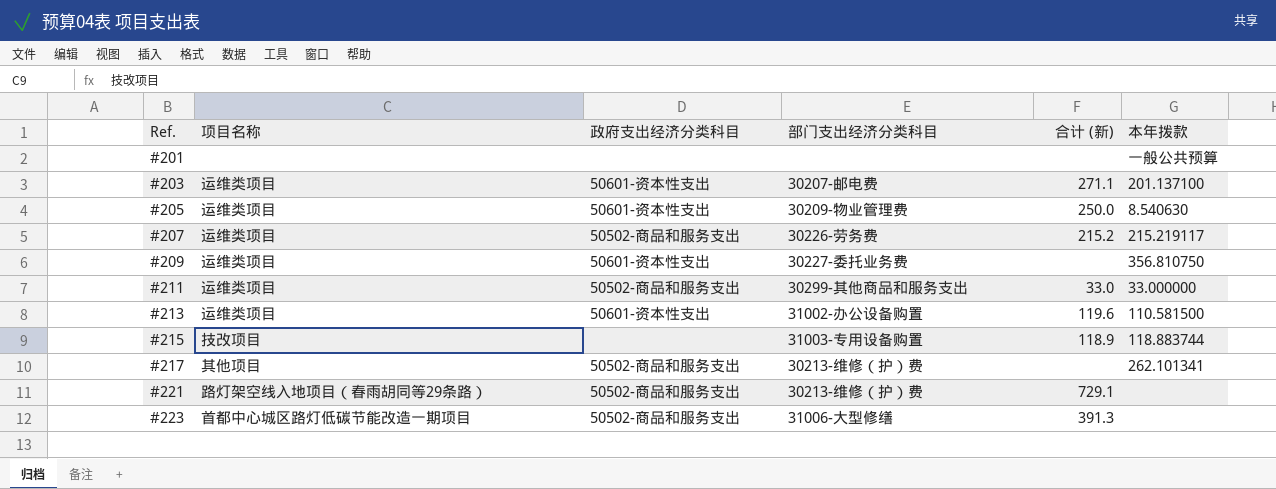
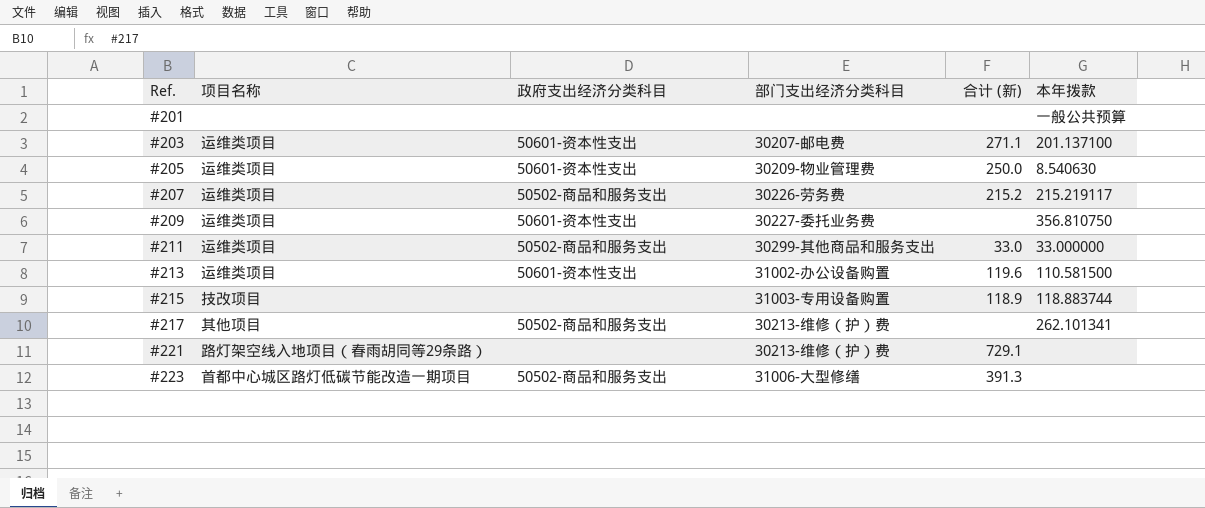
#221 | 政府支出经济分类科目: 50502-商品和服务支出 -> none

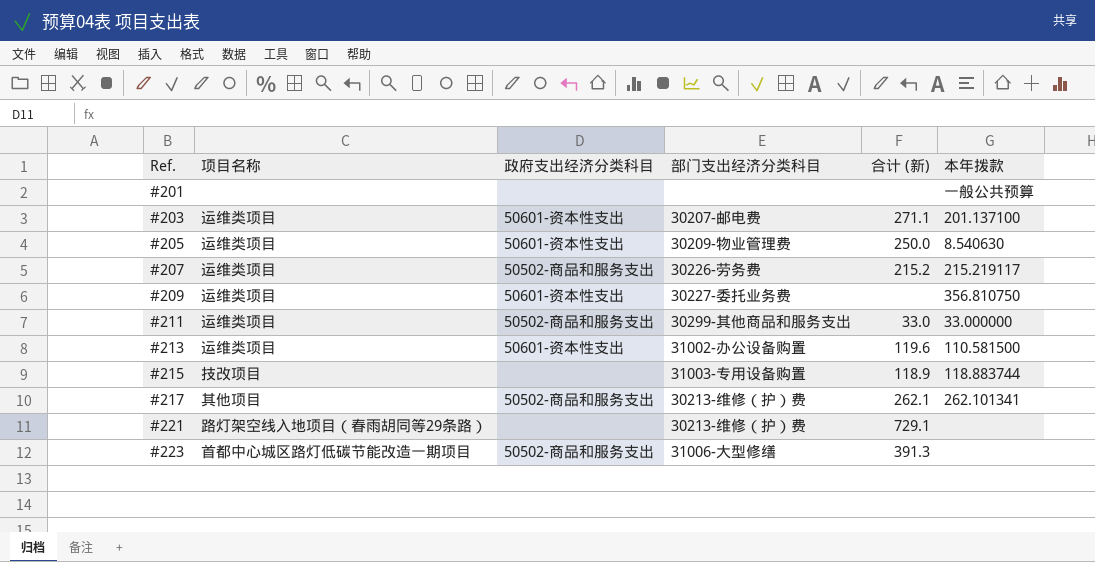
#217 | 合计 (新): none -> 262.1

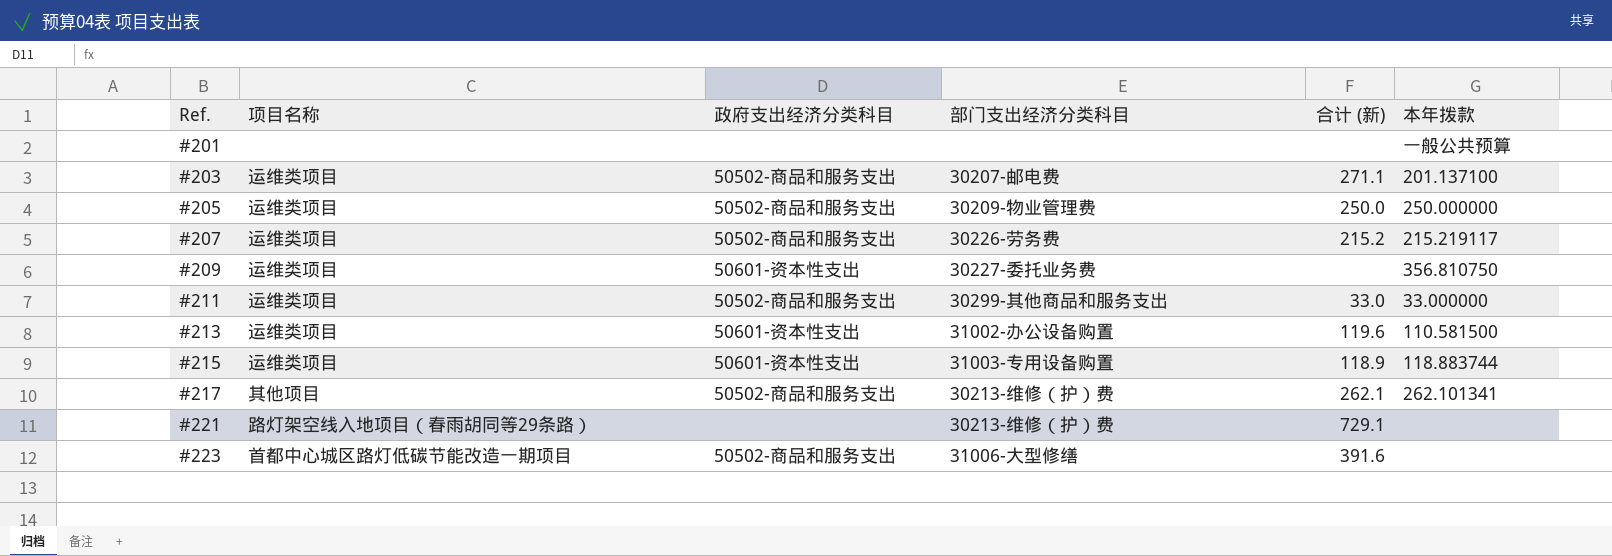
#203 | 政府支出经济分类科目: 50601-资本性支出 -> 50502-商品和服务支出
#205 | 政府支出经济分类科目: 50601-资本性支出 -> 50502-商品和服务支出
#205 | 本年拨款: 8.540630 -> 250.000000
#215 | 项目名称: 技改项目 -> 运维类项目
#215 | 政府支出经济分类科目: none -> 50601-资本性支出
#223 | 合计 (新): 391.3 -> 391.6

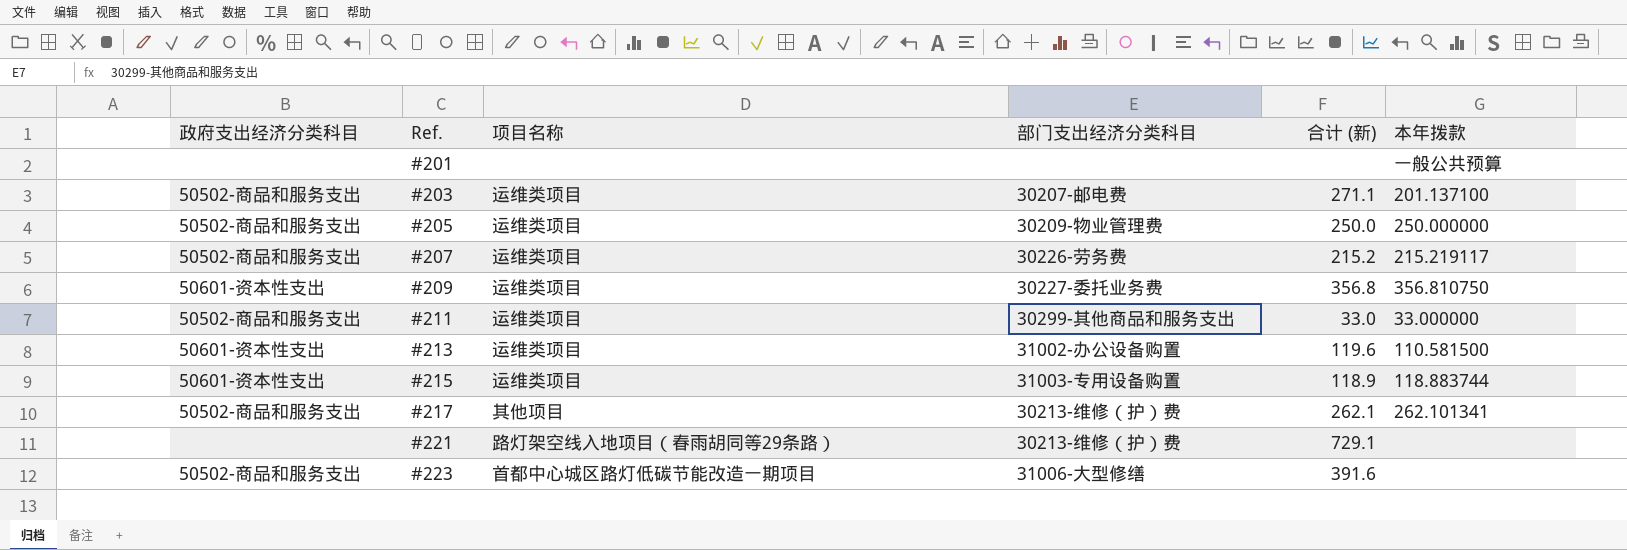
column 政府支出经济分类科目 | position: 3 -> 1
#209 | 合计 (新): none -> 356.8

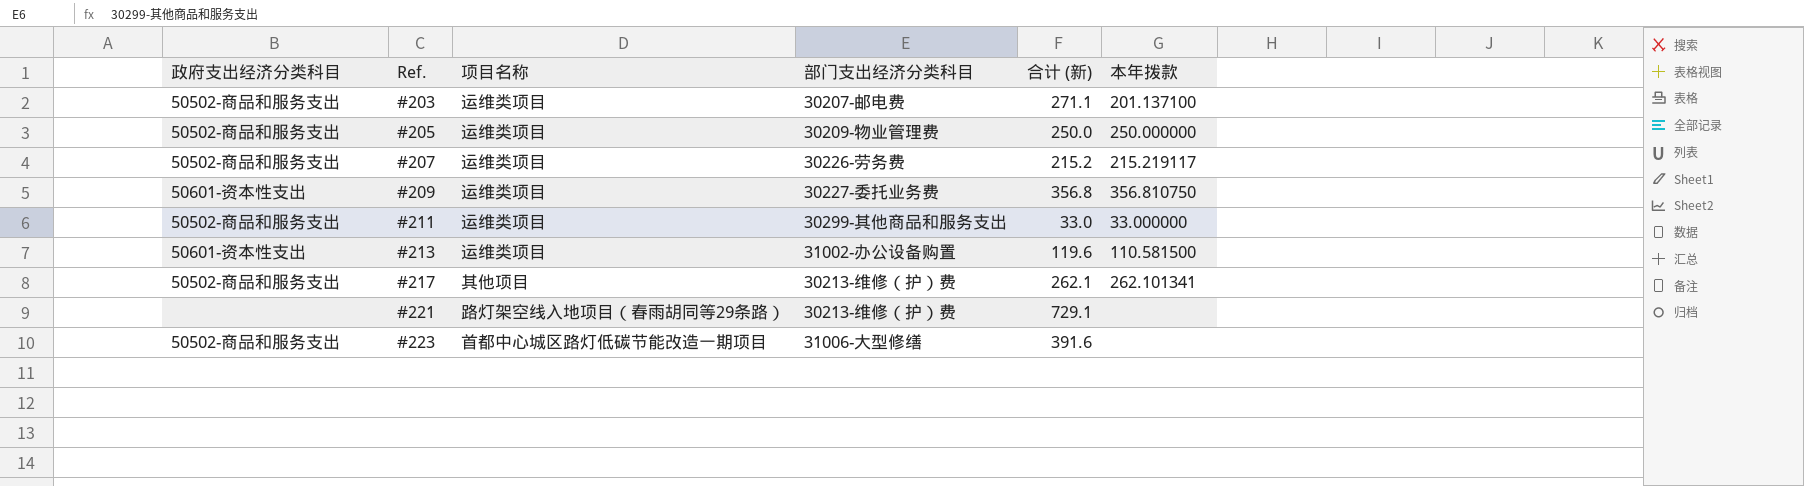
row #201: none | none | none | none | 一般公共预算 -> none
row #215: 50601-资本性支出 | 运维类项目 | 31003-专用设备购置 | 118.9 | 118.883744 -> none

